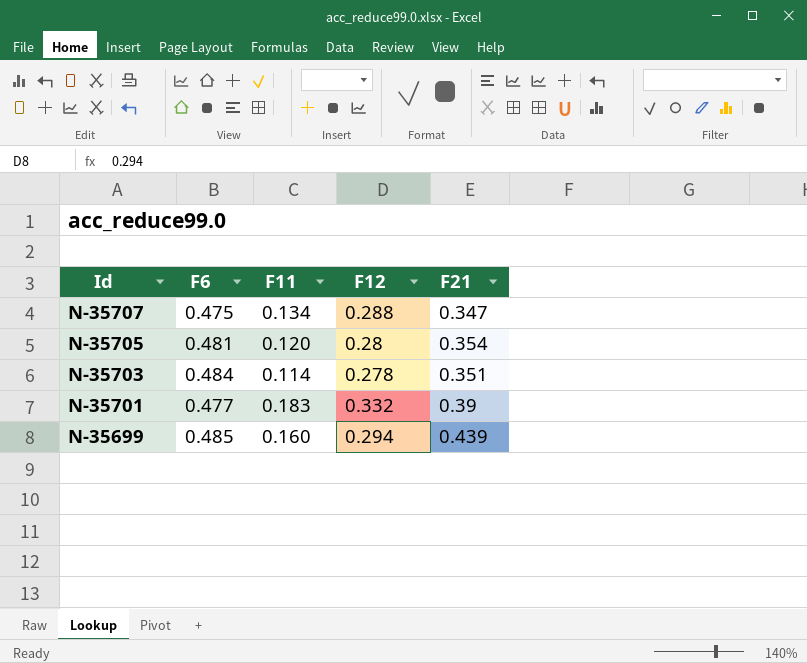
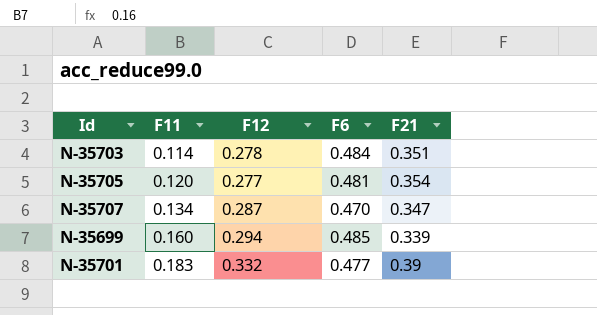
row order: Id descending -> F11 ascending
column F6 | position: 2 -> 4
N-35705 | F12: 0.28 -> 0.277
N-35707 | F12: 0.288 -> 0.287
N-35707 | F6: 0.475 -> 0.470
N-35699 | F21: 0.439 -> 0.339

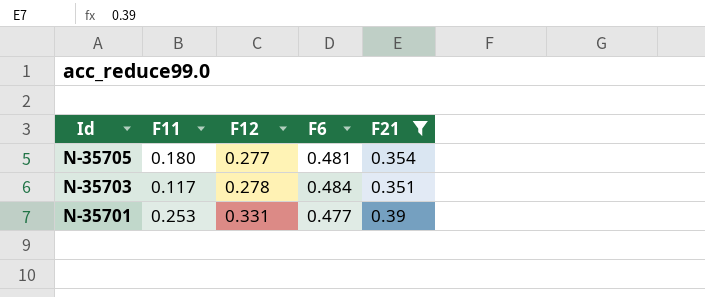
filter: none -> F21 >= 0.351
row order: F11 ascending -> Id descending
N-35705 | F11: 0.120 -> 0.180
N-35703 | F11: 0.114 -> 0.117
N-35701 | F11: 0.183 -> 0.253
N-35701 | F12: 0.332 -> 0.331

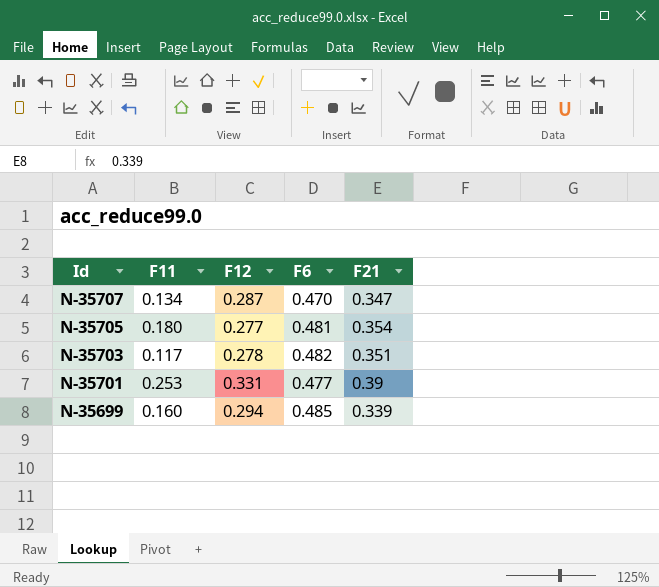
filter: F21 >= 0.351 -> none
N-35703 | F6: 0.484 -> 0.482

